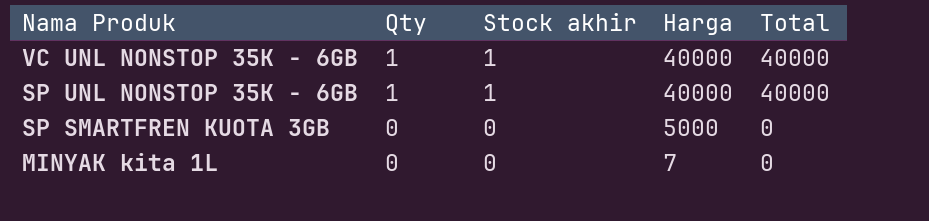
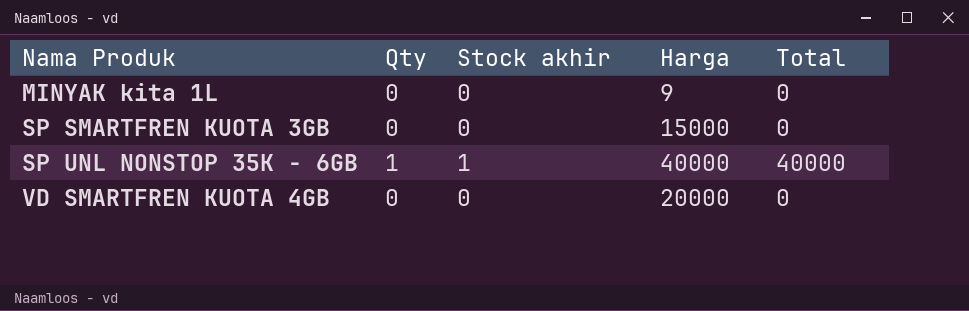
row order: Nama Produk descending -> Nama Produk ascending
row VC UNL NONSTOP 35K - 6GB: 1 | 1 | 40000 | 40000 -> none
MINYAK kita 1L | Harga: 7 -> 9
SP SMARTFREN KUOTA 3GB | Harga: 5000 -> 15000
row VD SMARTFREN KUOTA 4GB: none -> 0 | 0 | 20000 | 0

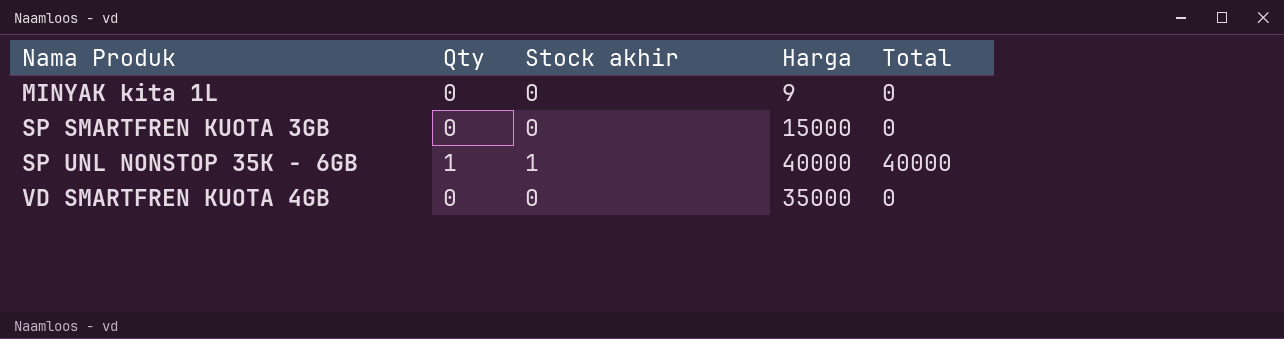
VD SMARTFREN KUOTA 4GB | Harga: 20000 -> 35000

